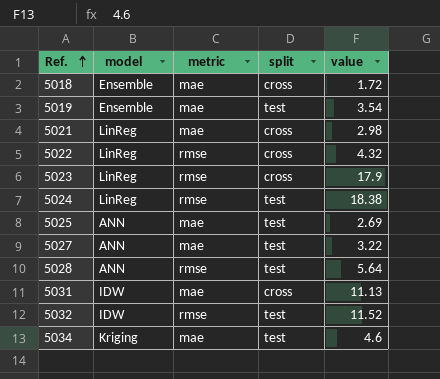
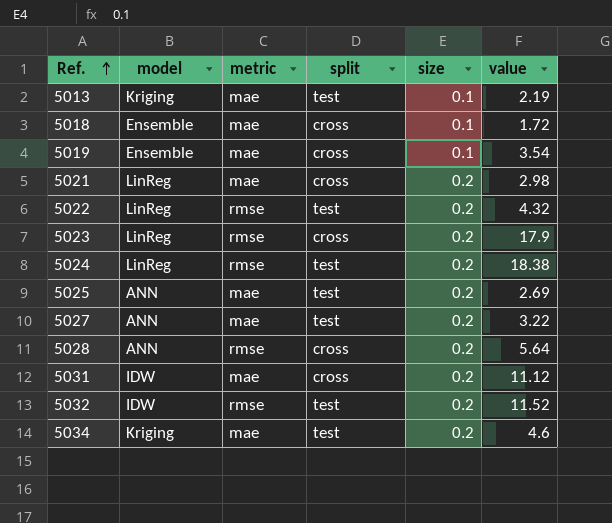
column size | position: none -> 5
row 5013: none -> Kriging | mae | test | 0.1 | 2.19
5019 | split: test -> cross
5022 | split: cross -> test
5028 | split: test -> cross
5031 | value: 11.13 -> 11.12

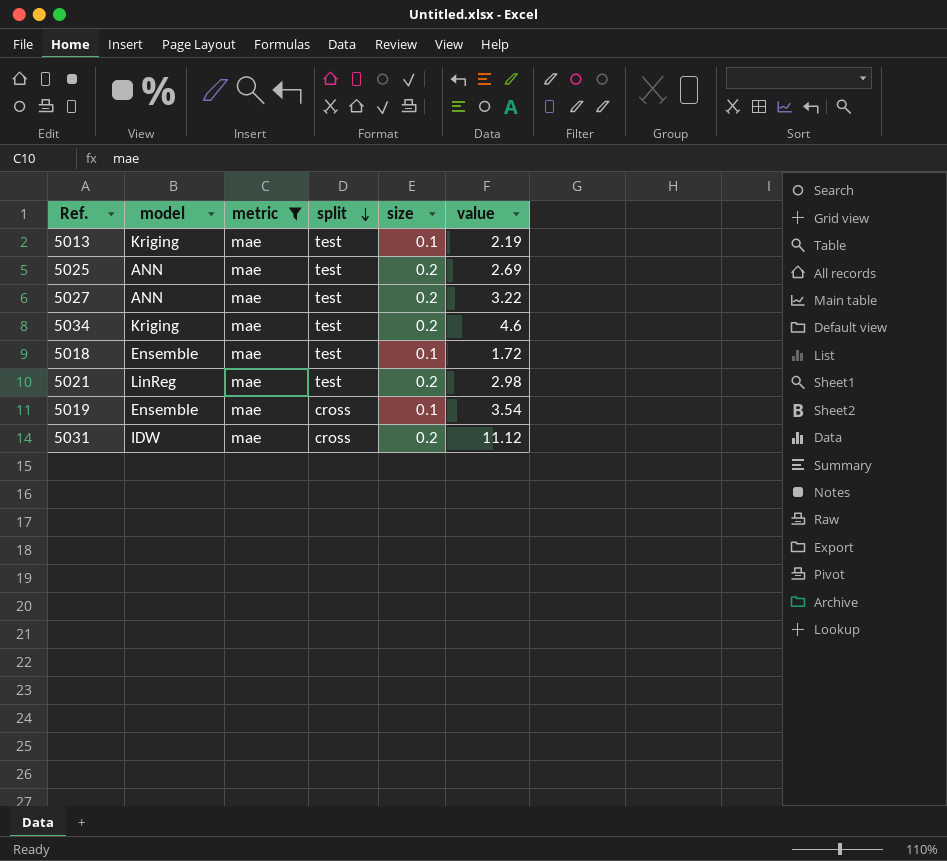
filter: none -> metric = mae
row order: Ref. ascending -> split descending
5018 | split: cross -> test
5021 | split: cross -> test

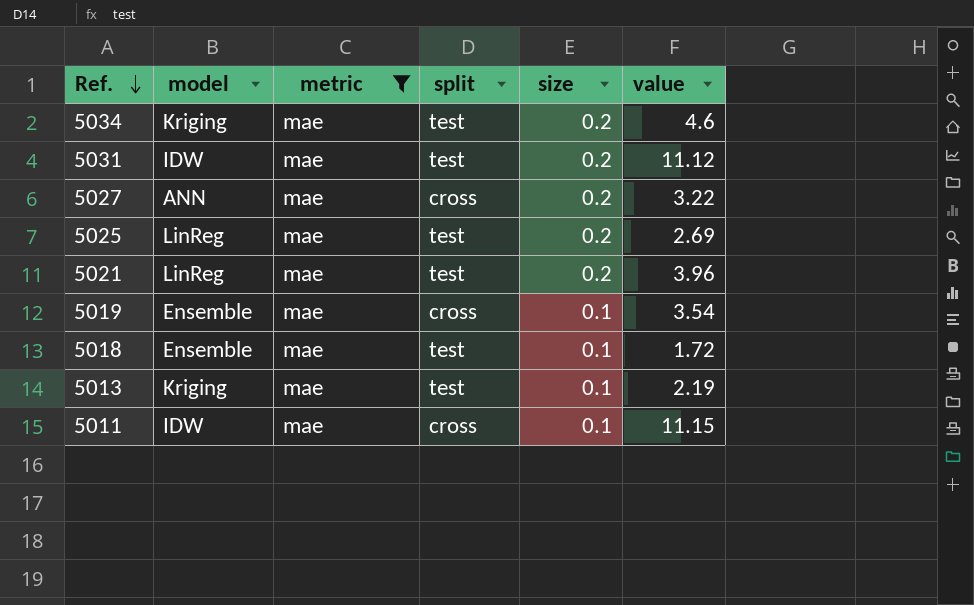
row order: split descending -> Ref. descending
5031 | split: cross -> test
5027 | split: test -> cross
5025 | model: ANN -> LinReg
5021 | value: 2.98 -> 3.96
row 5011: none -> IDW | mae | cross | 0.1 | 11.15

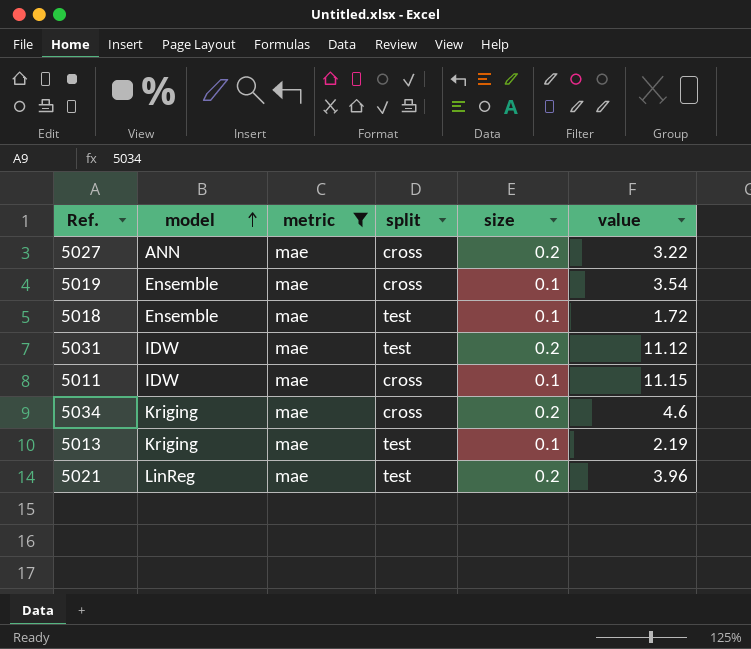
row order: Ref. descending -> model ascending
row 5025: LinReg | mae | test | 0.2 | 2.69 -> none
5034 | split: test -> cross

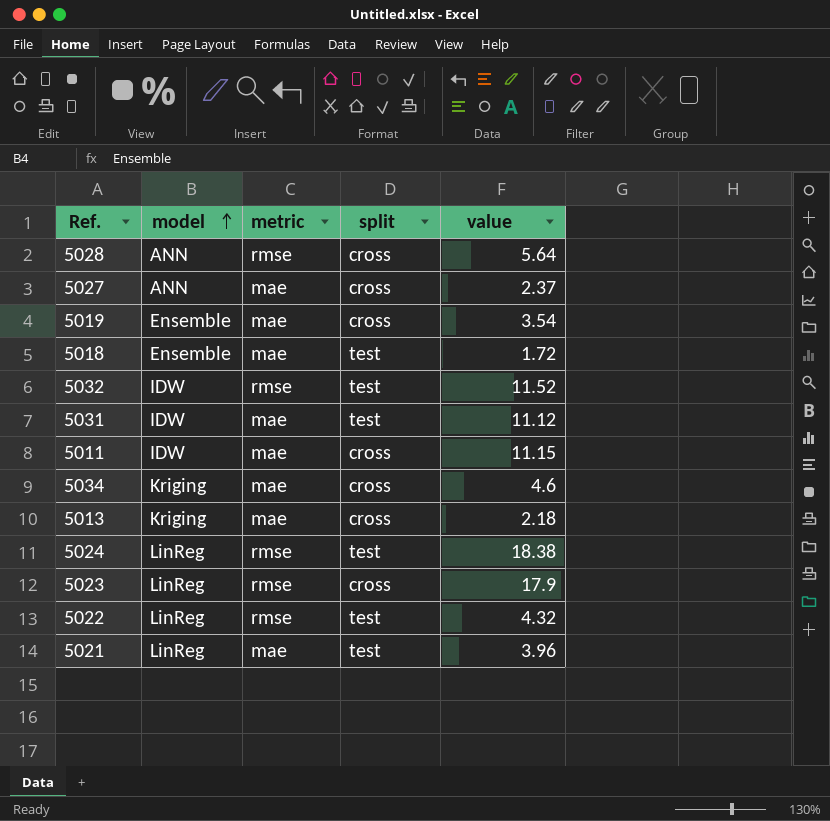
filter: metric = mae -> none
column size | position: 5 -> none
5027 | value: 3.22 -> 2.37
5013 | split: test -> cross
5013 | value: 2.19 -> 2.18

